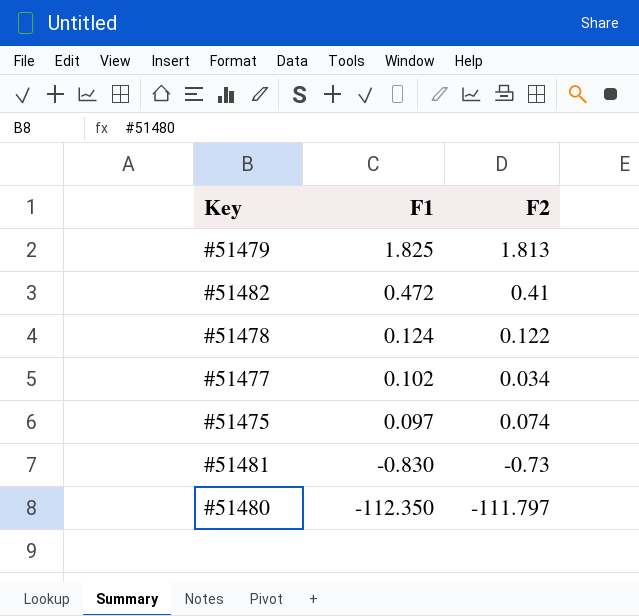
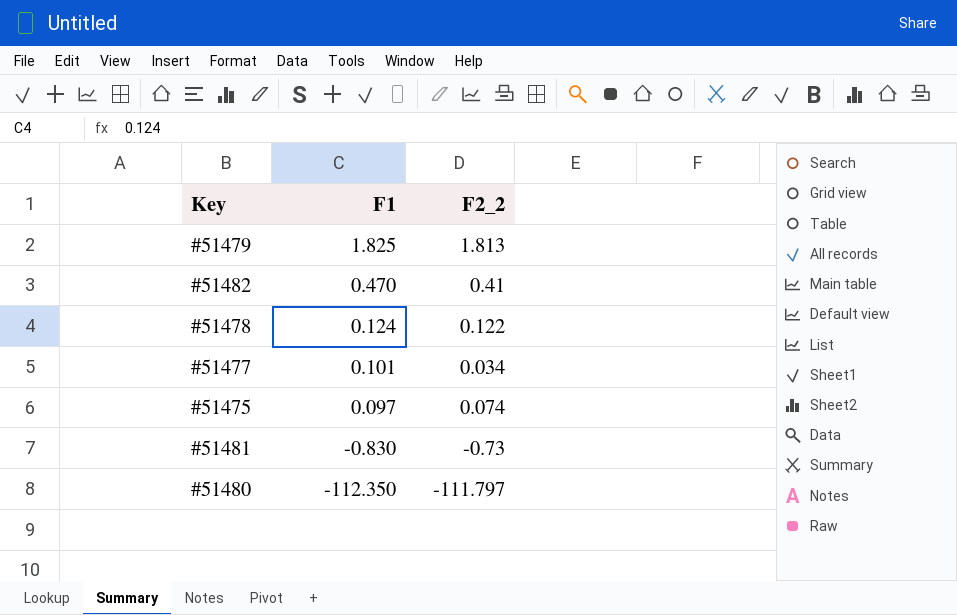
column name: F2 -> F2_2
#51482 | F1: 0.472 -> 0.470
#51477 | F1: 0.102 -> 0.101

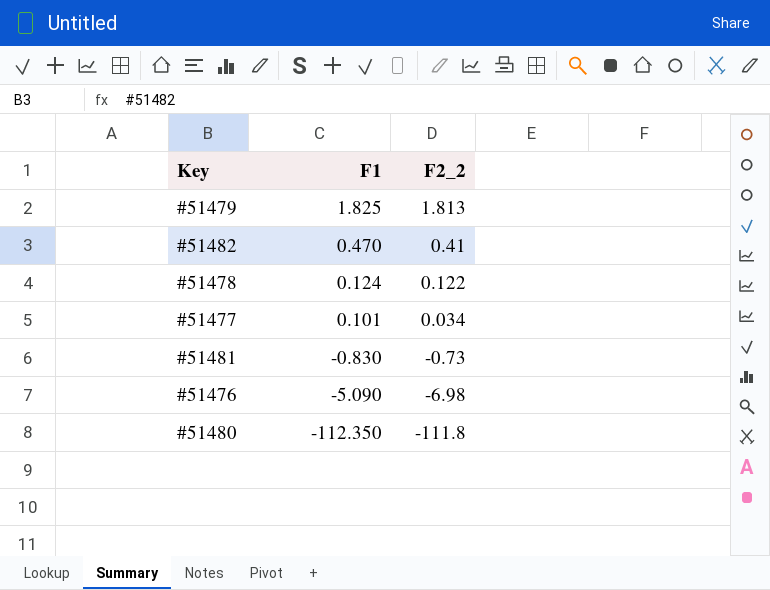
row #51475: 0.097 | 0.074 -> none
row #51476: none -> -5.090 | -6.98
#51480 | F2_2: -111.797 -> -111.8

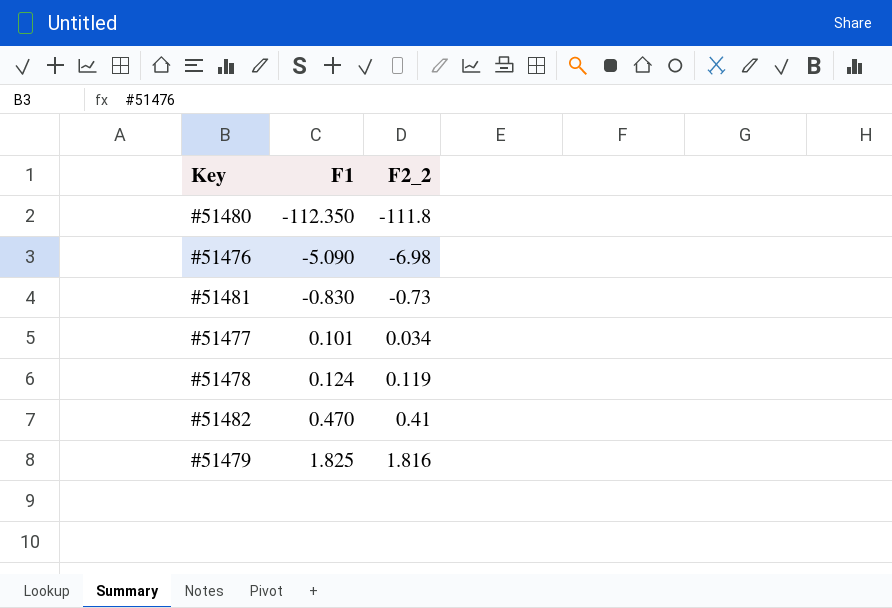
row order: F1 descending -> F1 ascending
#51478 | F2_2: 0.122 -> 0.119
#51479 | F2_2: 1.813 -> 1.816

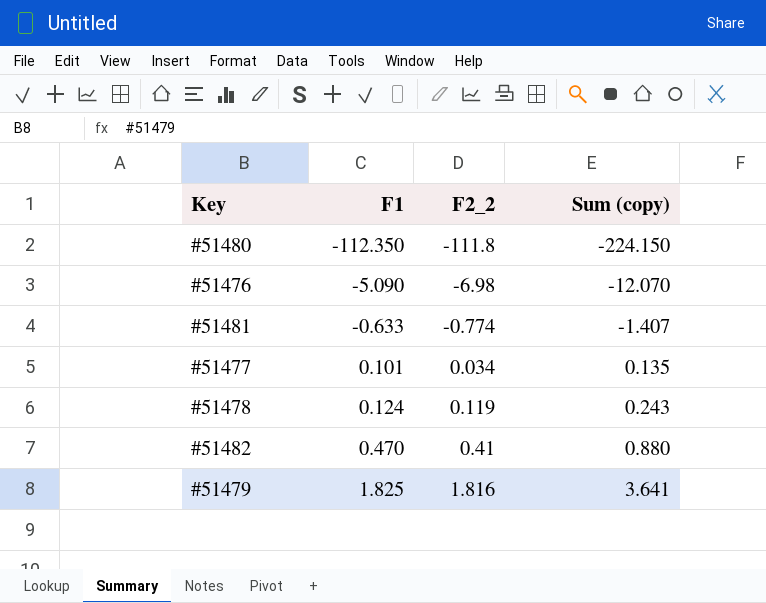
column Sum (copy) | formula: none -> [F1] + [F2_2]
#51481 | F1: -0.830 -> -0.633
#51481 | F2_2: -0.73 -> -0.774

